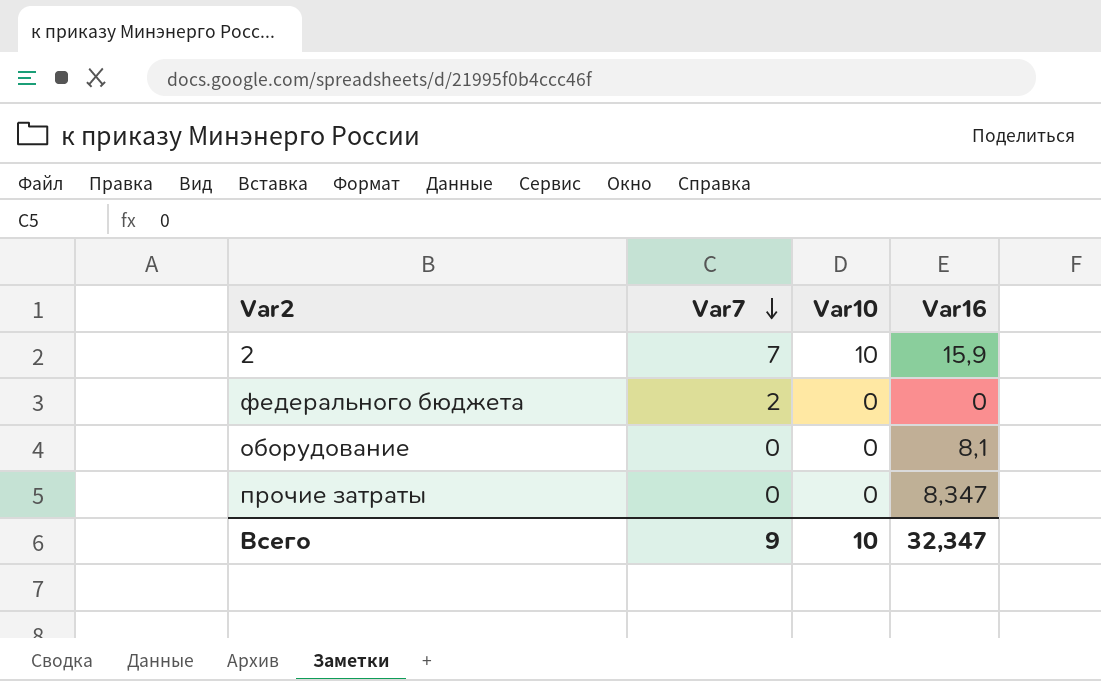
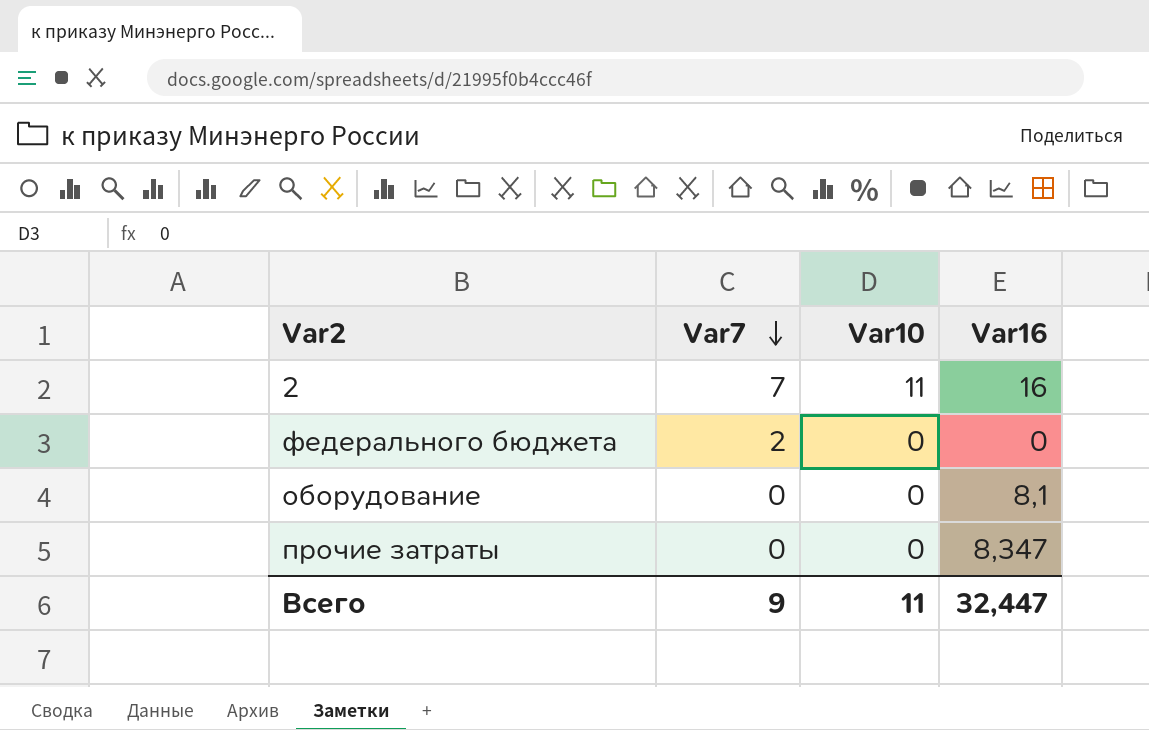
2 | Var10: 10 -> 11
2 | Var16: 15,9 -> 16
Всего | Var10: 10 -> 11
Всего | Var16: 32,347 -> 32,447

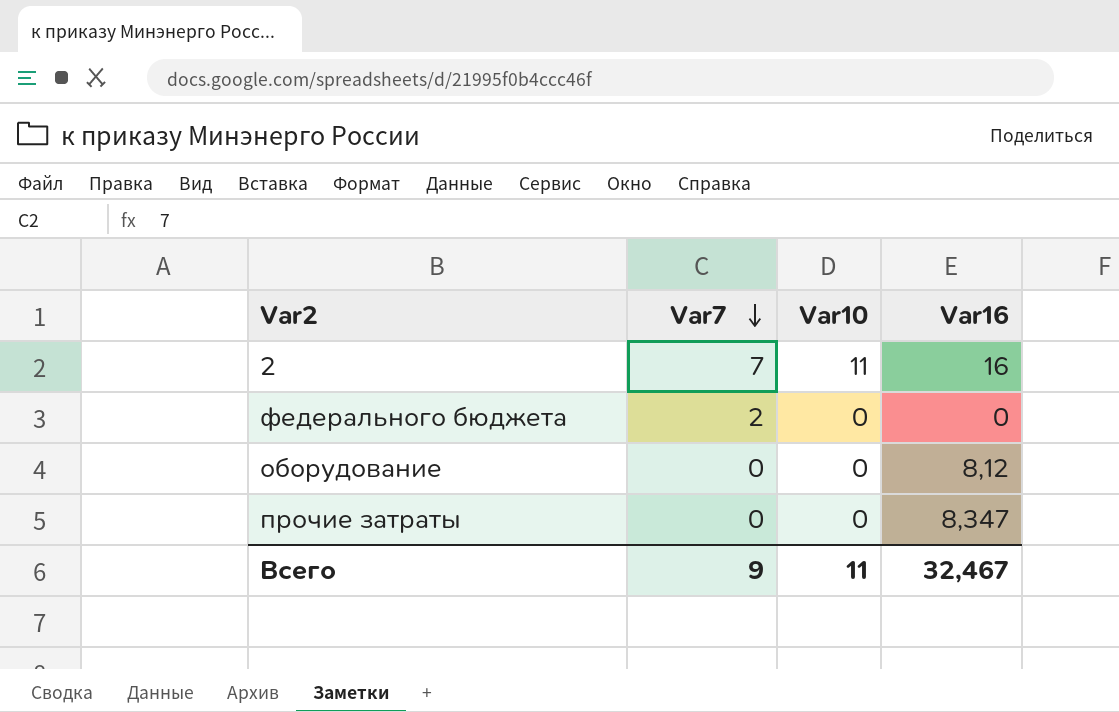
оборудование | Var16: 8,1 -> 8,12
Всего | Var16: 32,447 -> 32,467

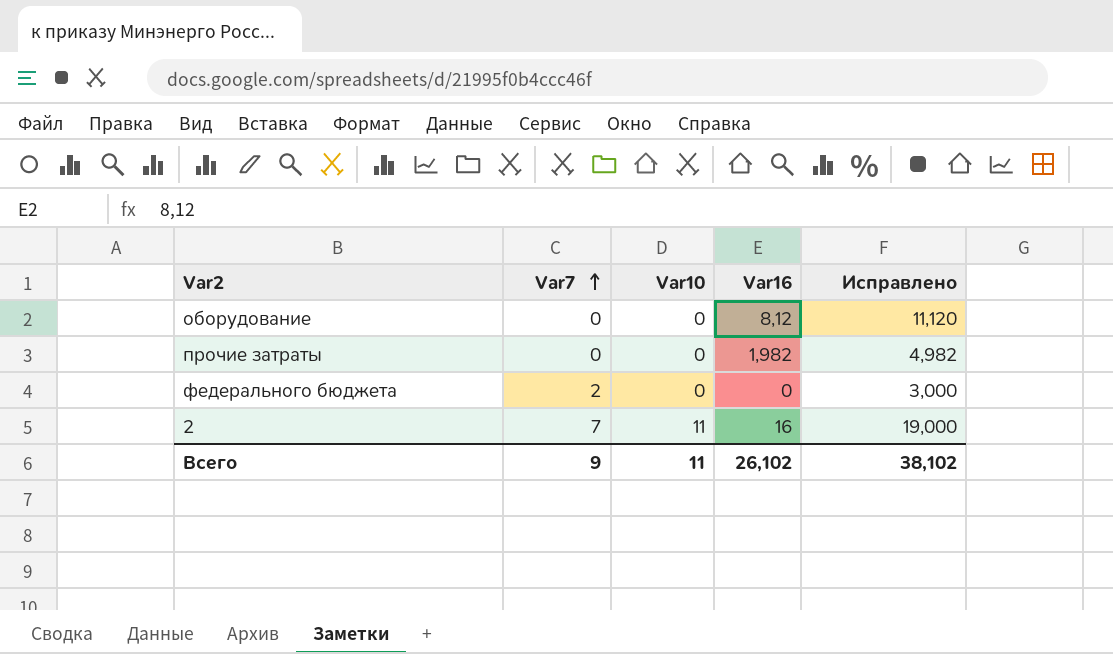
row order: Var7 descending -> Var7 ascending
column Исправлено | formula: none -> [Var16] + 3
прочие затраты | Var16: 8,347 -> 1,982
Всего | Var16: 32,467 -> 26,102

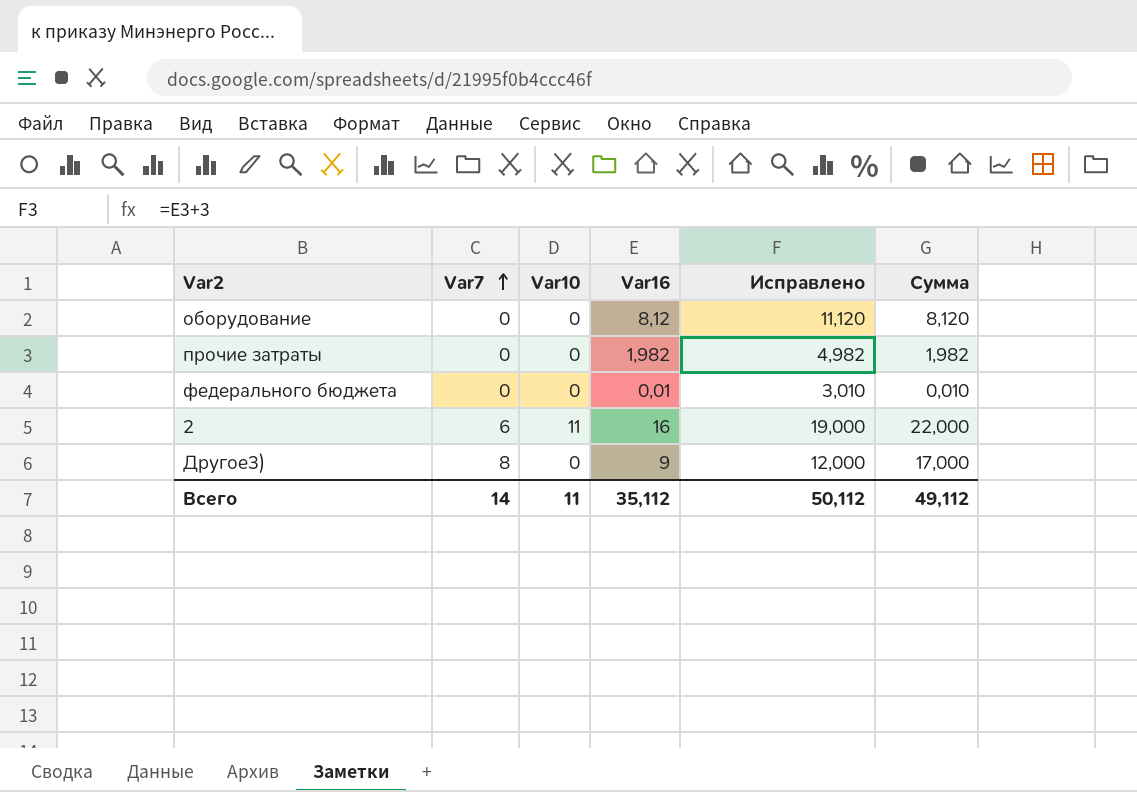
column Сумма | formula: none -> [Var7] + [Var16]
федерального бюджета | Var7: 2 -> 0
федерального бюджета | Var16: 0 -> 0,01
федерального бюджета | Исправлено: 3,000 -> 3,010
2 | Var7: 7 -> 6
row Другое3): none -> 8 | 0 | 9 | 12,000 | 17,000
Всего | Var7: 9 -> 14
Всего | Var16: 26,102 -> 35,112
Всего | Исправлено: 38,102 -> 50,112

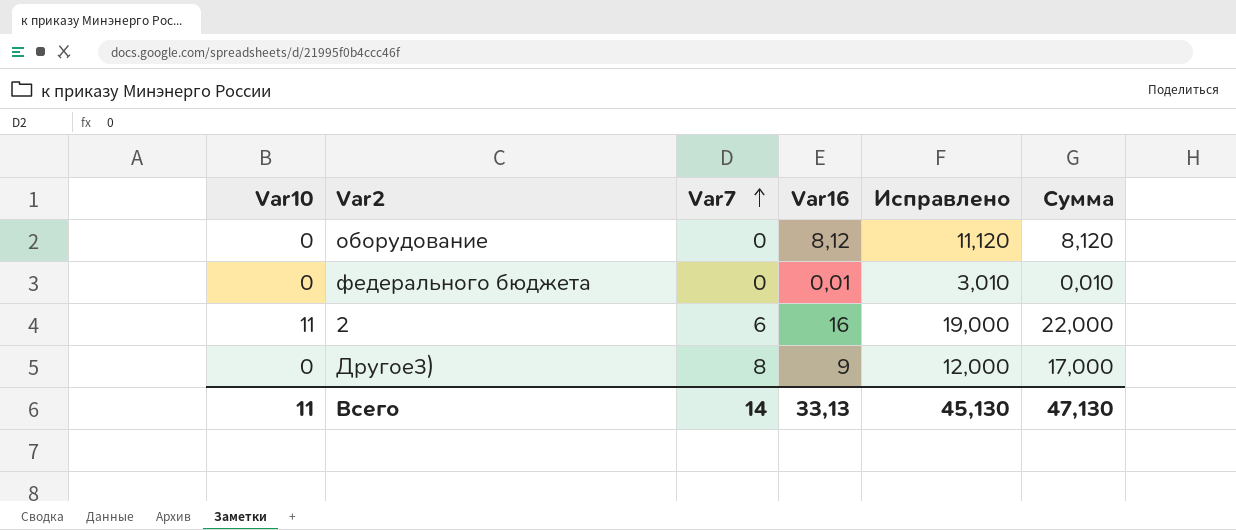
column Var10 | position: 3 -> 1
row прочие затраты: 0 | 0 | 1,982 | 4,982 | 1,982 -> none
Всего | Var16: 35,112 -> 33,13
Всего | Исправлено: 50,112 -> 45,130
Всего | Сумма: 49,112 -> 47,130

